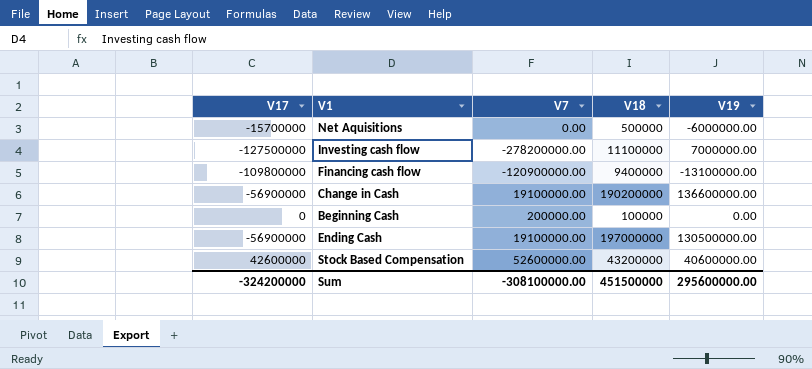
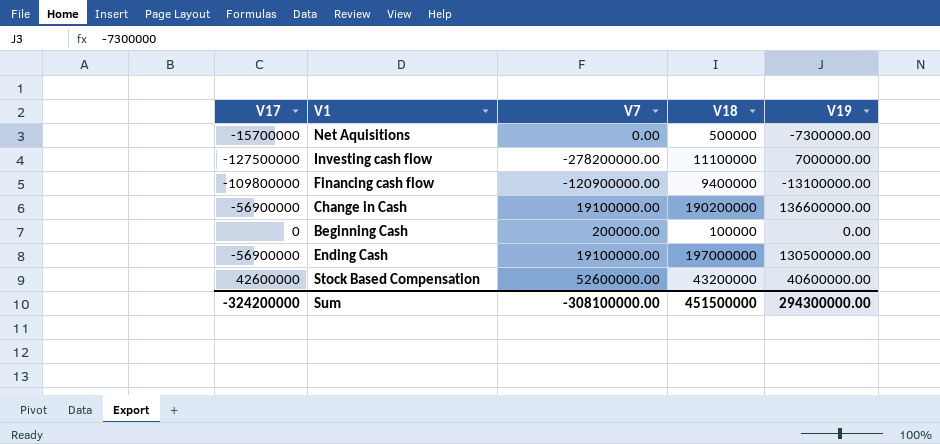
Net Aquisitions | V19: -6000000.00 -> -7300000.00
Sum | V19: 295600000.00 -> 294300000.00

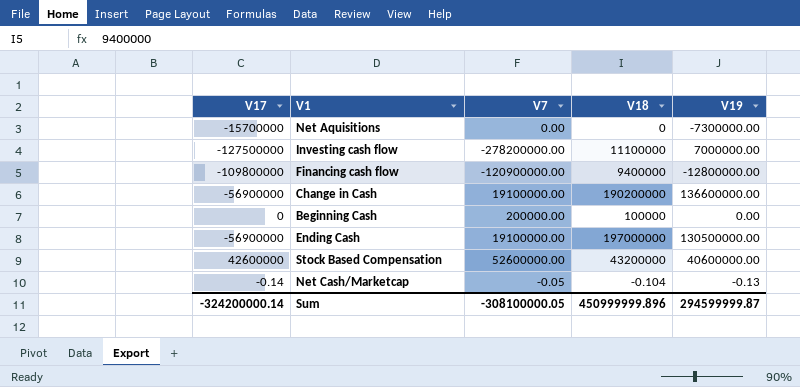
Net Aquisitions | V18: 500000 -> 0
Financing cash flow | V19: -13100000.00 -> -12800000.00
row Net Cash/Marketcap: none -> -0.14 | -0.05 | -0.104 | -0.13
Sum | V17: -324200000 -> -324200000.14
Sum | V7: -308100000.00 -> -308100000.05
Sum | V18: 451500000 -> 450999999.896
Sum | V19: 294300000.00 -> 294599999.87

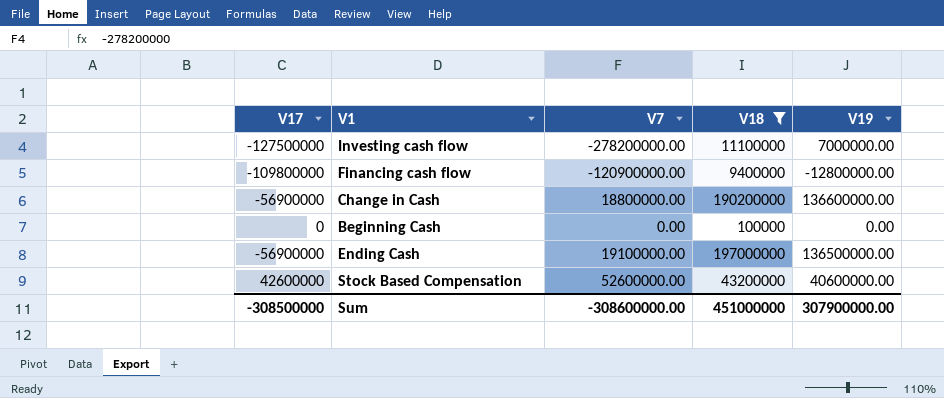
filter: none -> V18 >= 100000
Change in Cash | V7: 19100000.00 -> 18800000.00
Beginning Cash | V7: 200000.00 -> 0.00
Ending Cash | V19: 130500000.00 -> 136500000.00
Sum | V17: -324200000.14 -> -308500000
Sum | V7: -308100000.05 -> -308600000.00
Sum | V18: 450999999.896 -> 451000000
Sum | V19: 294599999.87 -> 307900000.00

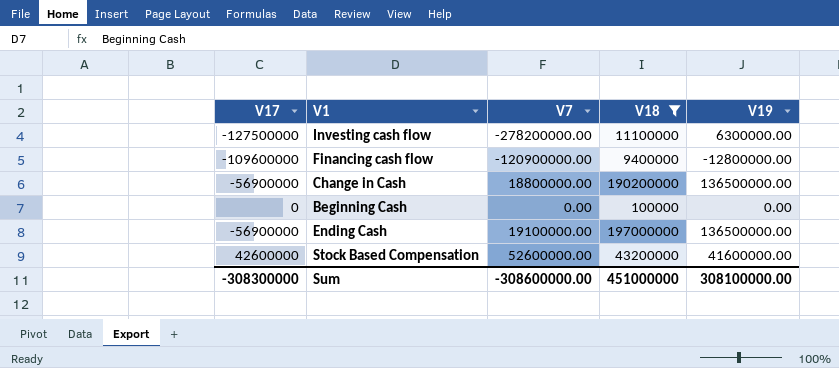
Investing cash flow | V19: 7000000.00 -> 6300000.00
Financing cash flow | V17: -109800000 -> -109600000
Change in Cash | V19: 136600000.00 -> 136500000.00
Stock Based Compensation | V19: 40600000.00 -> 41600000.00
Sum | V17: -308500000 -> -308300000
Sum | V19: 307900000.00 -> 308100000.00

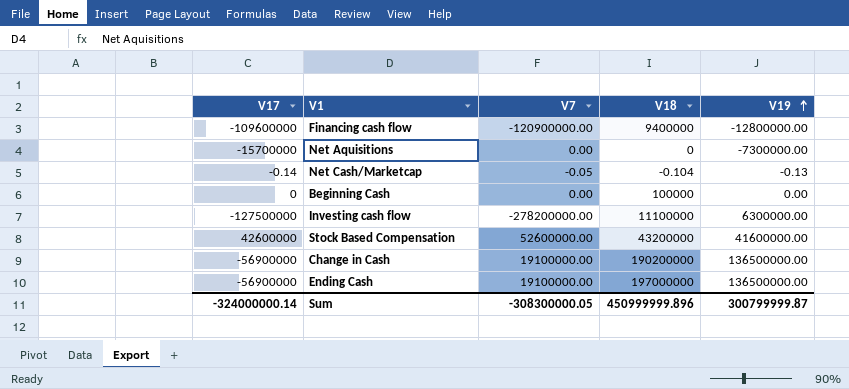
filter: V18 >= 100000 -> none
row order: none -> V19 ascending
Change in Cash | V7: 18800000.00 -> 19100000.00
Sum | V17: -308300000 -> -324000000.14
Sum | V7: -308600000.00 -> -308300000.05
Sum | V18: 451000000 -> 450999999.896
Sum | V19: 308100000.00 -> 300799999.87

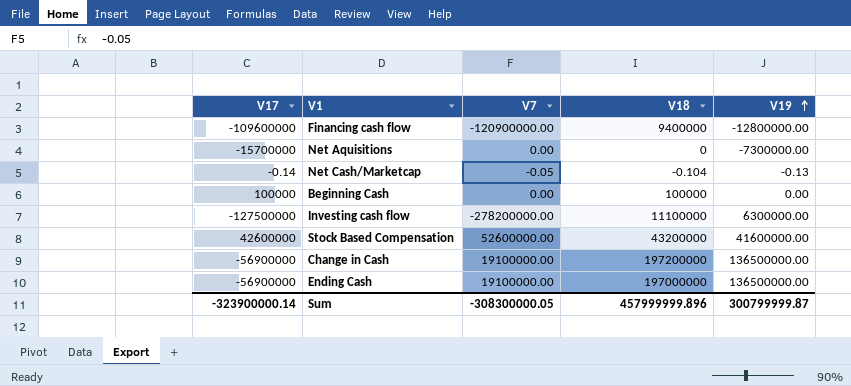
Beginning Cash | V17: 0 -> 100000
Change in Cash | V18: 190200000 -> 197200000
Sum | V17: -324000000.14 -> -323900000.14
Sum | V18: 450999999.896 -> 457999999.896

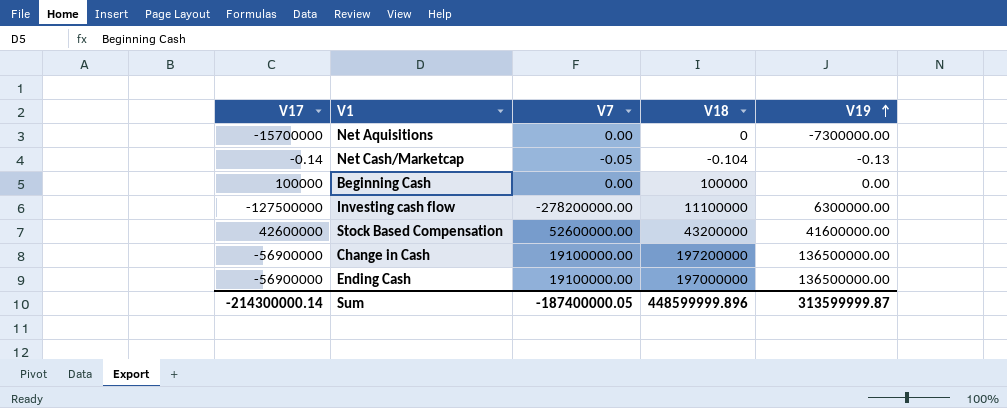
row Financing cash flow: -109600000 | -120900000.00 | 9400000 | -12800000.00 -> none
Sum | V17: -323900000.14 -> -214300000.14
Sum | V7: -308300000.05 -> -187400000.05
Sum | V18: 457999999.896 -> 448599999.896
Sum | V19: 300799999.87 -> 313599999.87

